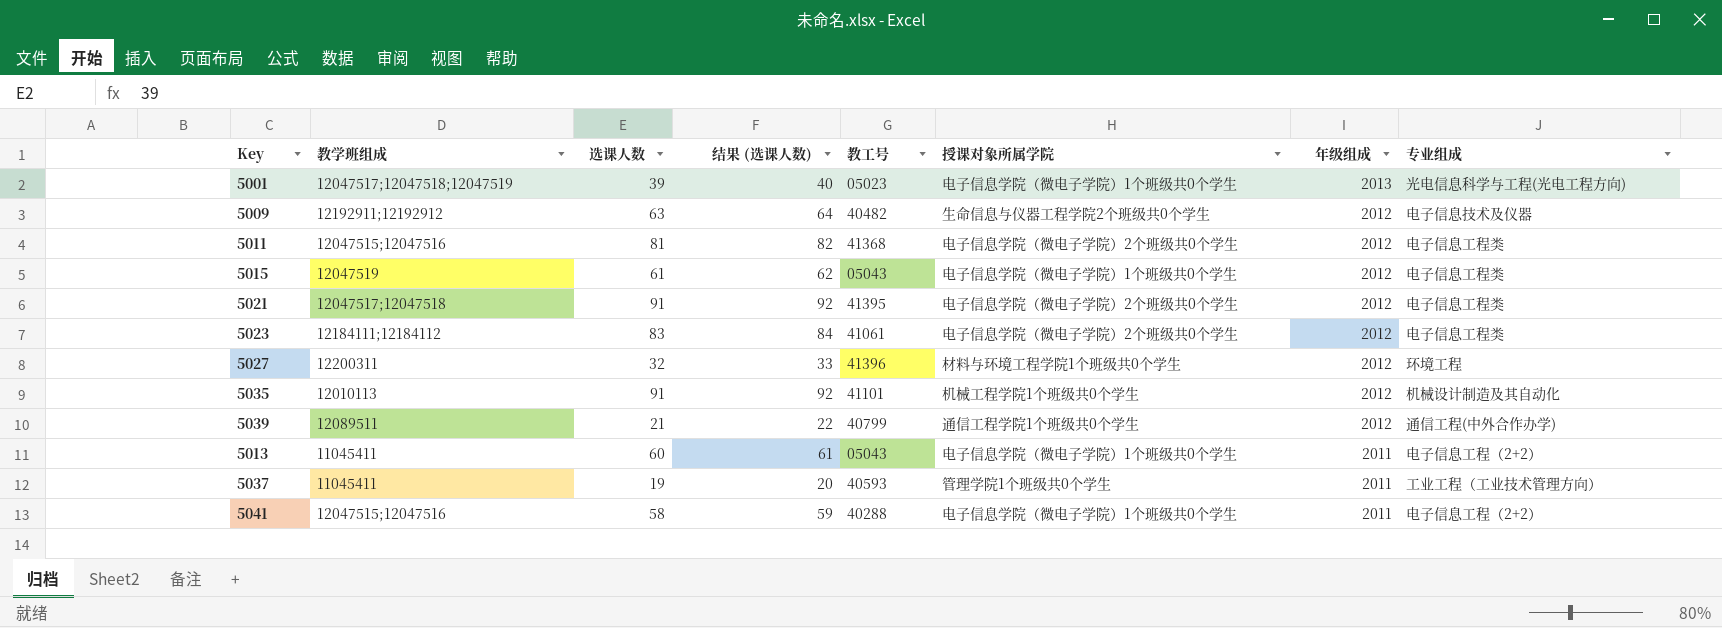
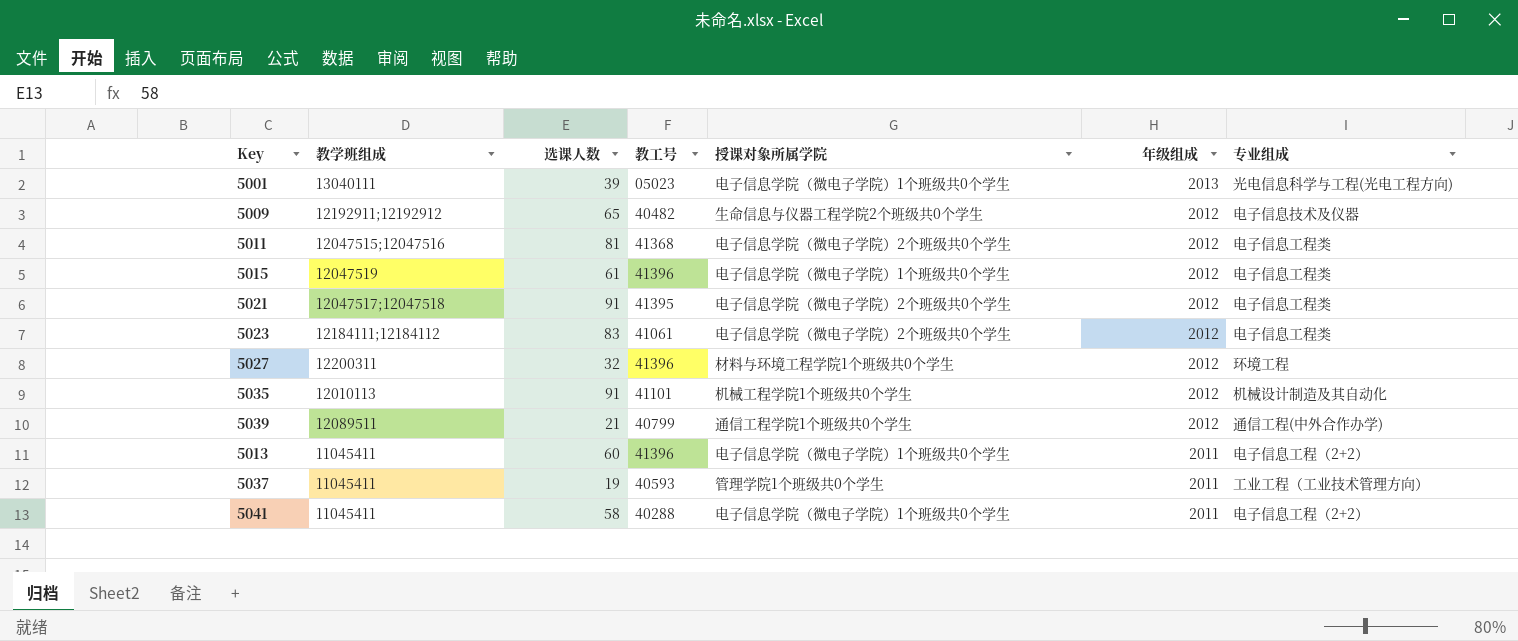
column 结果 (选课人数) | formula: [选课人数] + 1 -> none
5001 | 教学班组成: 12047517;12047518;12047519 -> 13040111
5009 | 选课人数: 63 -> 65
5015 | 教工号: 05043 -> 41396
5013 | 教工号: 05043 -> 41396
5041 | 教学班组成: 12047515;12047516 -> 11045411

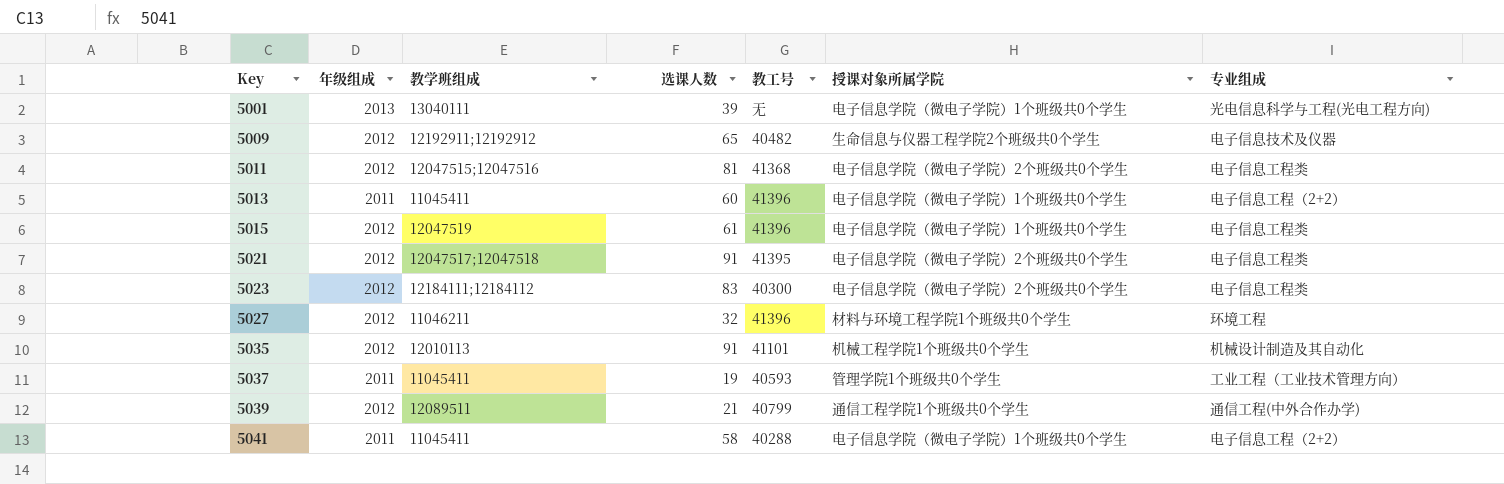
row order: 年级组成 descending -> Key ascending
column 年级组成 | position: 6 -> 2
5001 | 教工号: 05023 -> 无
5023 | 教工号: 41061 -> 40300
5027 | 教学班组成: 12200311 -> 11046211

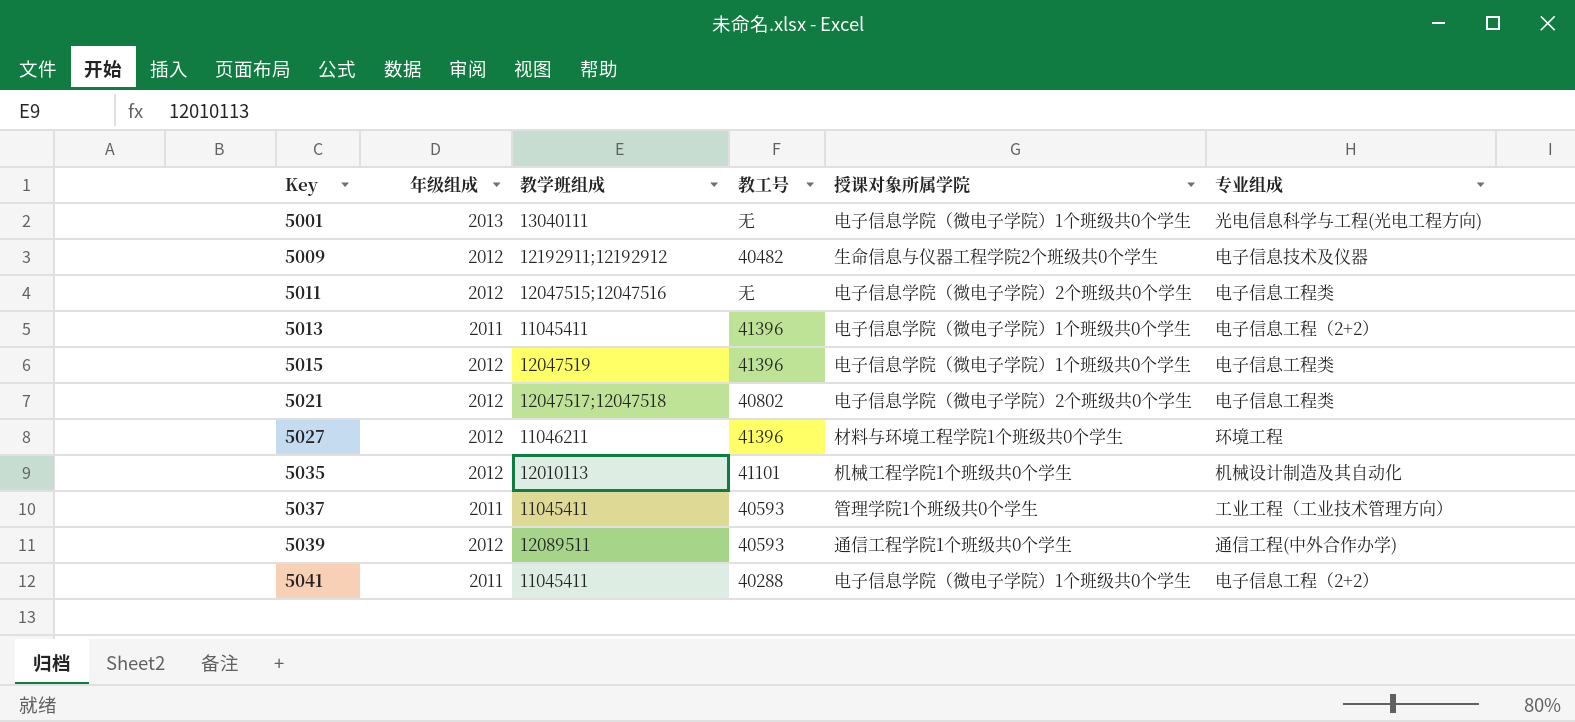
column 选课人数 | position: 4 -> none
row 5023: 2012 | 12184111;12184112 | 83 | 40300 | 电子信息学院（微电子学院）2个班级共0个学生 | 电子信息工程类 -> none
5011 | 教工号: 41368 -> 无
5021 | 教工号: 41395 -> 40802
5039 | 教工号: 40799 -> 40593

